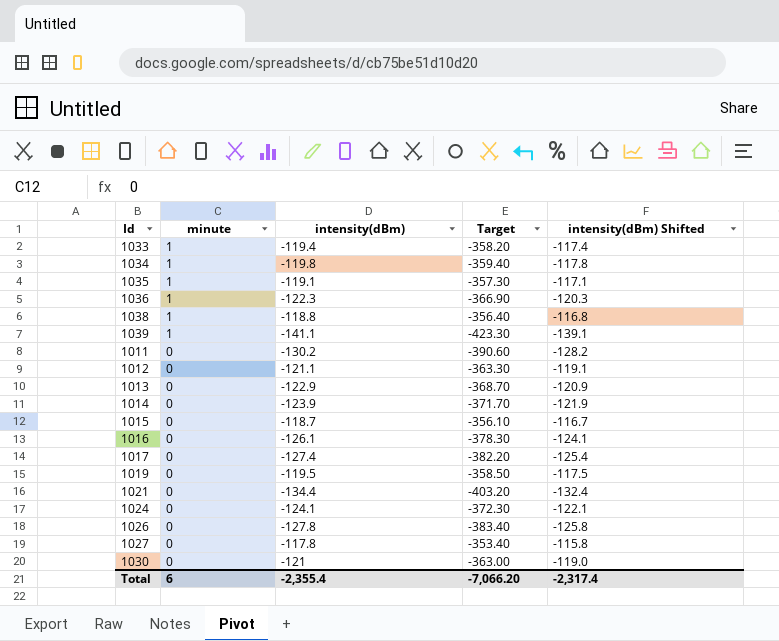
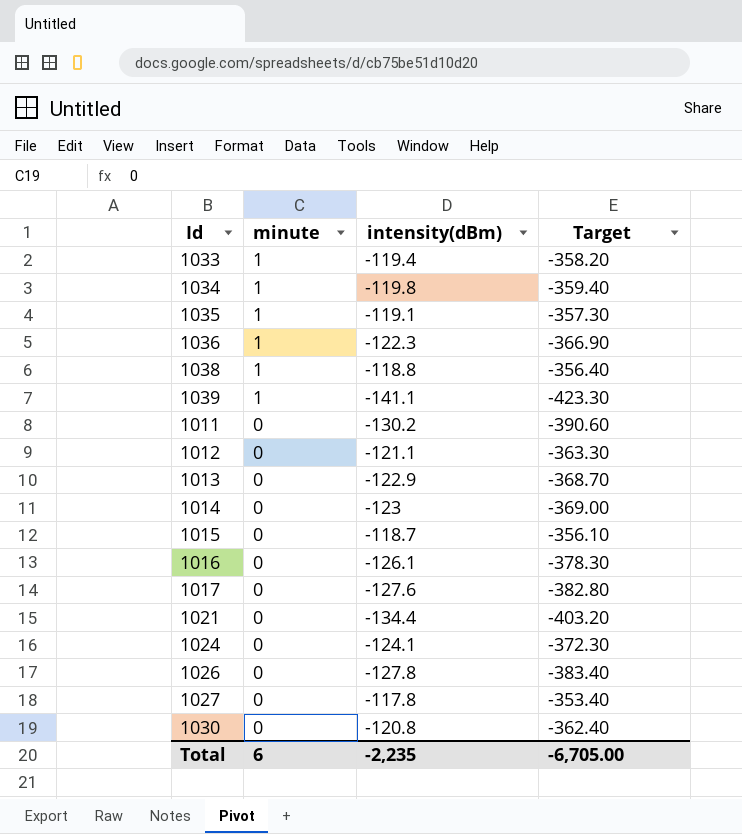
column intensity(dBm) Shifted | formula: [intensity(dBm)] + 2 -> none
row 1019: 0 | -119.5 | -358.50 | -117.5 -> none
1014 | intensity(dBm): -123.9 -> -123
1014 | Target: -371.70 -> -369.00
1017 | intensity(dBm): -127.4 -> -127.6
1017 | Target: -382.20 -> -382.80
1030 | intensity(dBm): -121 -> -120.8
1030 | Target: -363.00 -> -362.40
Total | intensity(dBm): -2,355.4 -> -2,235
Total | Target: -7,066.20 -> -6,705.00

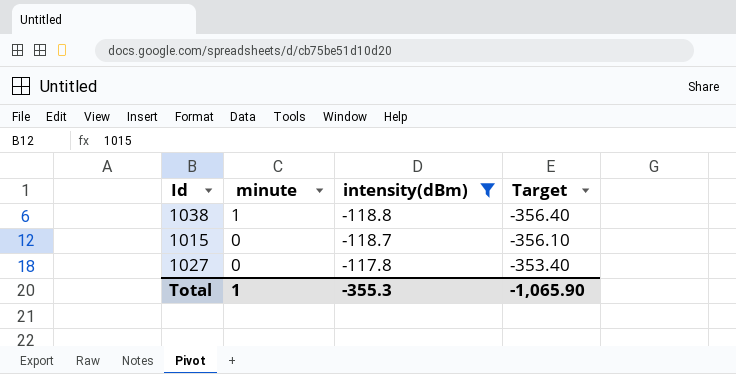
filter: none -> intensity(dBm) >= -118.8
Total | minute: 6 -> 1
Total | intensity(dBm): -2,235 -> -355.3
Total | Target: -6,705.00 -> -1,065.90

